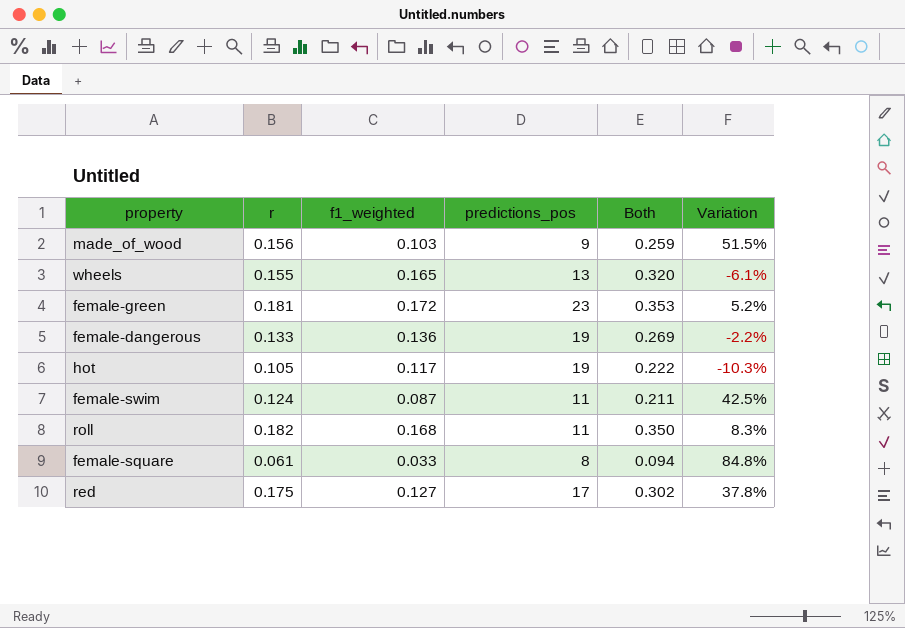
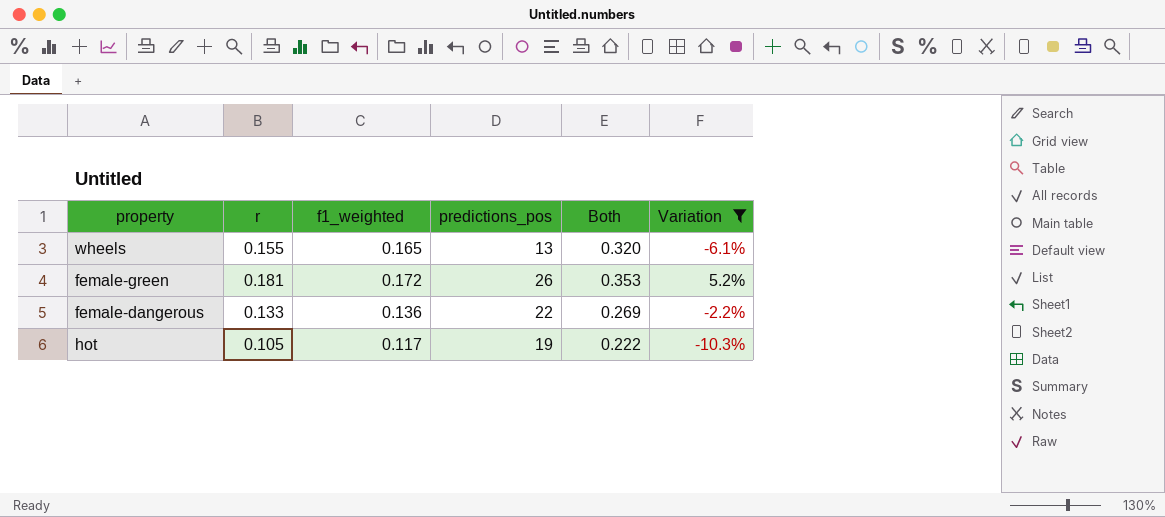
filter: none -> Variation <= 5.2%
female-green | predictions_pos: 23 -> 26
female-dangerous | predictions_pos: 19 -> 22

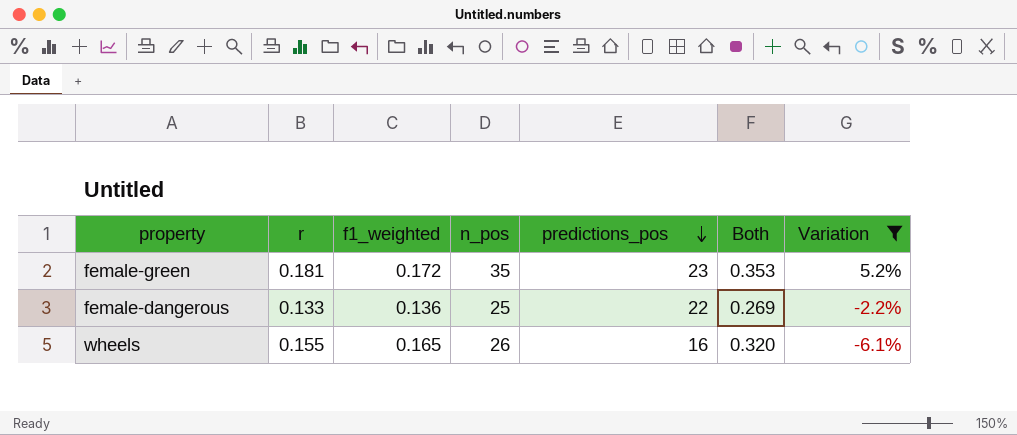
row order: none -> predictions_pos descending
column n_pos | position: none -> 4
row hot: 0.105 | 0.117 | 19 | 0.222 | -10.3% -> none
female-green | predictions_pos: 26 -> 23
wheels | predictions_pos: 13 -> 16

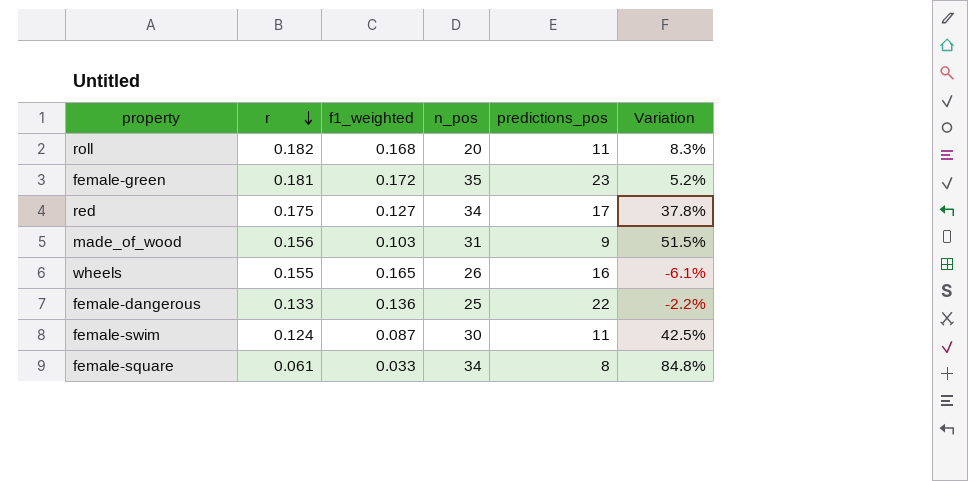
filter: Variation <= 5.2% -> none
row order: predictions_pos descending -> r descending
column Both | formula: [r] + [f1_weighted] -> none

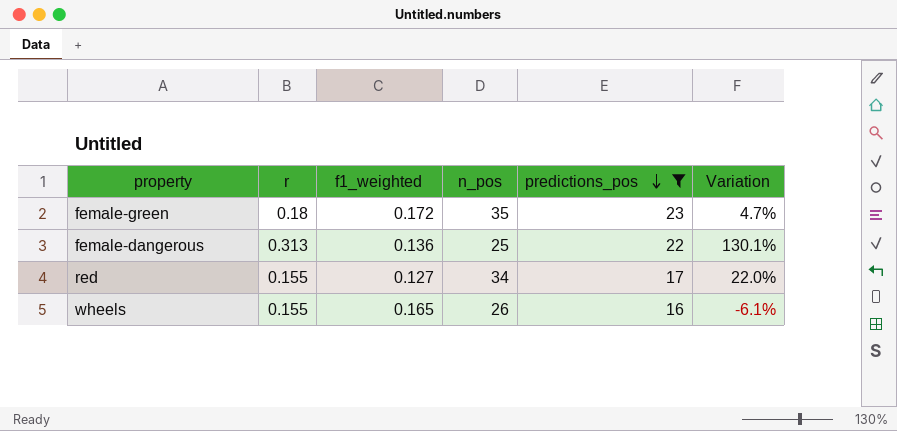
filter: none -> predictions_pos >= 16
row order: r descending -> predictions_pos descending
female-green | r: 0.181 -> 0.18
female-green | Variation: 5.2% -> 4.7%
female-dangerous | r: 0.133 -> 0.313
female-dangerous | Variation: -2.2% -> 130.1%
red | r: 0.175 -> 0.155
red | Variation: 37.8% -> 22.0%

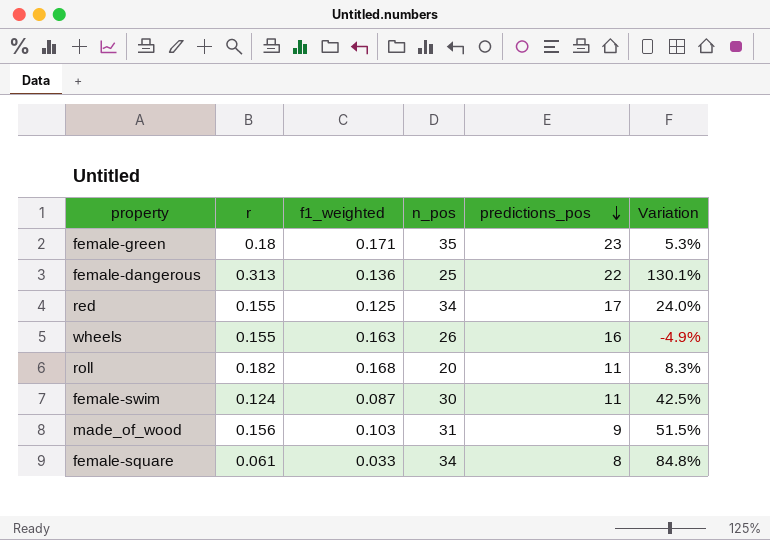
filter: predictions_pos >= 16 -> none
female-green | f1_weighted: 0.172 -> 0.171
female-green | Variation: 4.7% -> 5.3%
red | f1_weighted: 0.127 -> 0.125
red | Variation: 22.0% -> 24.0%
wheels | f1_weighted: 0.165 -> 0.163
wheels | Variation: -6.1% -> -4.9%

